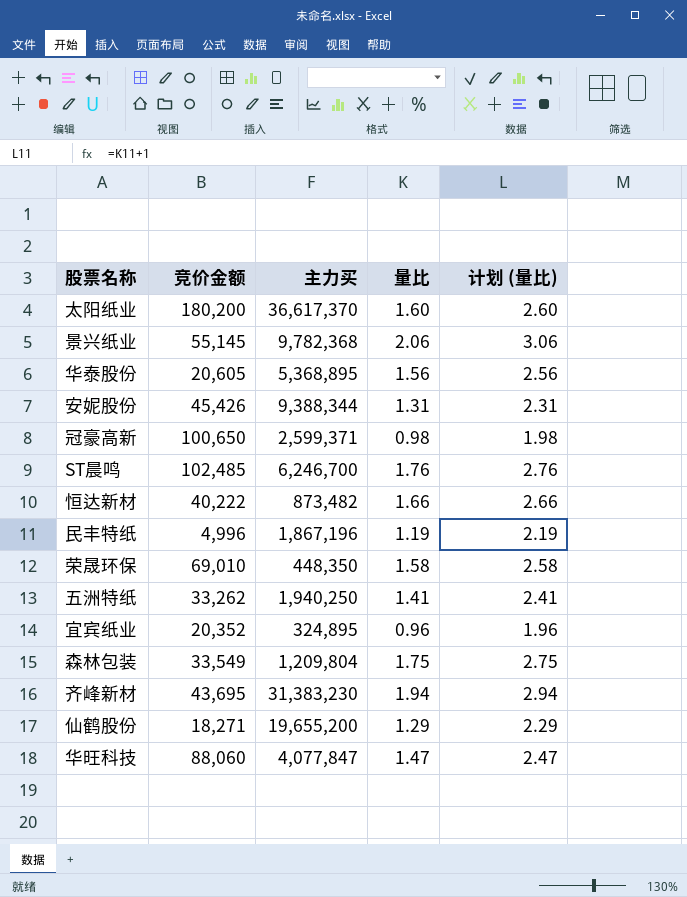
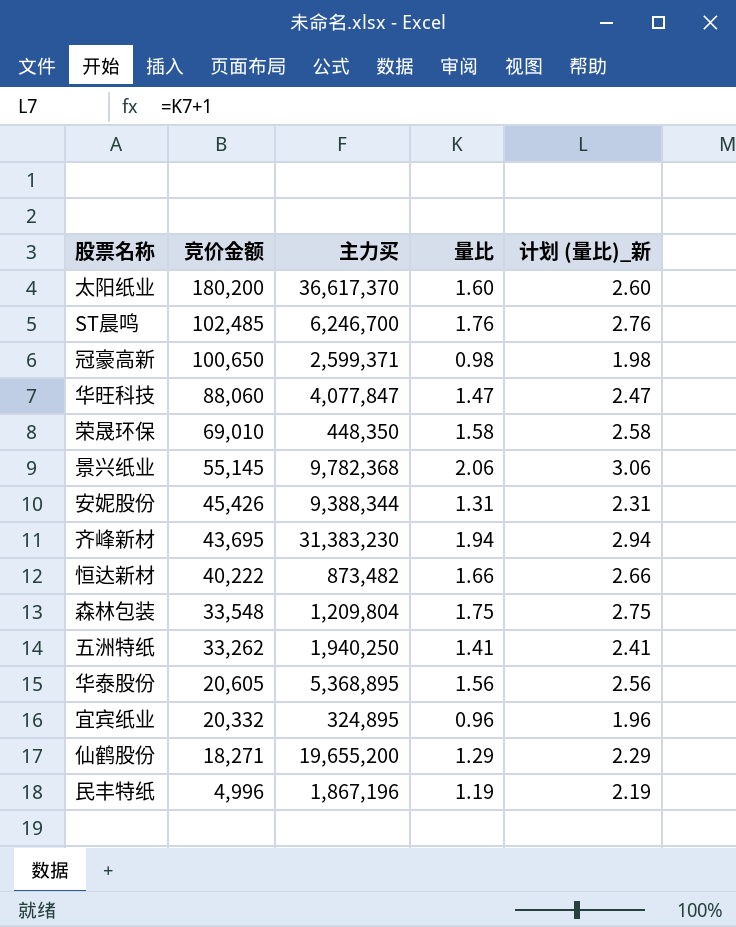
row order: none -> 竞价金额 descending
column name: 计划 (量比) -> 计划 (量比)_新
森林包装 | 竞价金额: 33,549 -> 33,548
宜宾纸业 | 竞价金额: 20,352 -> 20,332

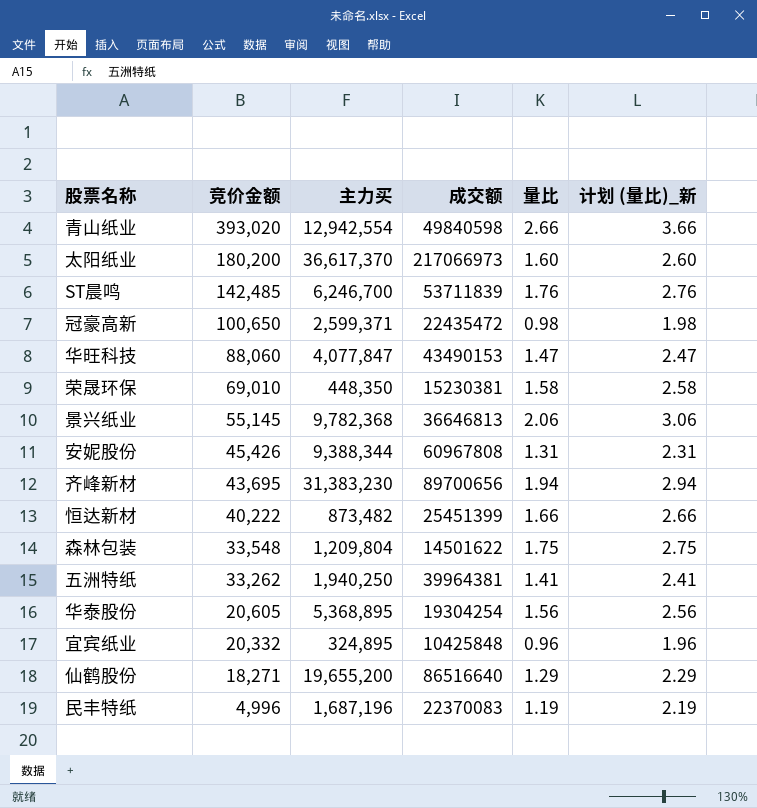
column 成交额 | position: none -> 4
row 青山纸业: none -> 393,020 | 12,942,554 | 49840598 | 2.66 | 3.66
ST晨鸣 | 竞价金额: 102,485 -> 142,485
民丰特纸 | 主力买: 1,867,196 -> 1,687,196

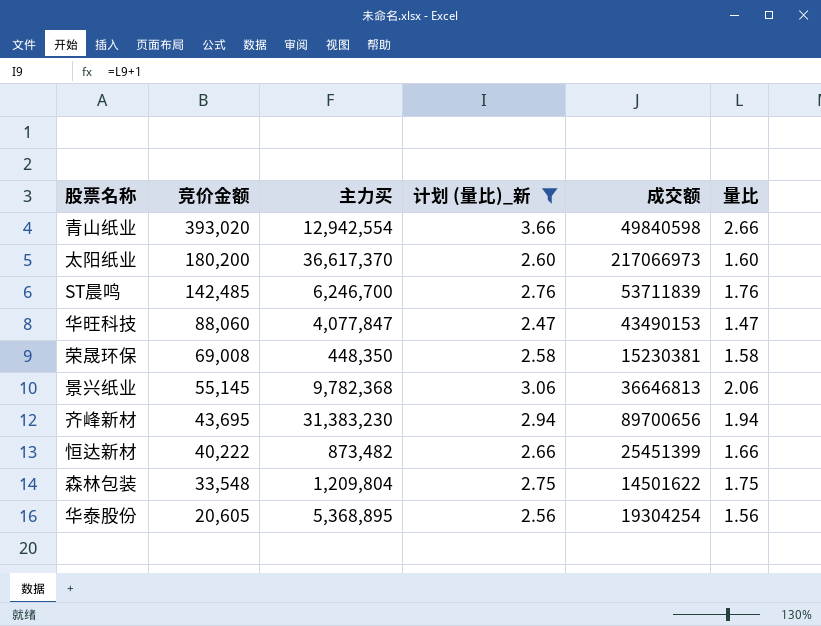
filter: none -> 计划 (量比)_新 >= 2.47
column 计划 (量比)_新 | position: 6 -> 4
荣晟环保 | 竞价金额: 69,010 -> 69,008

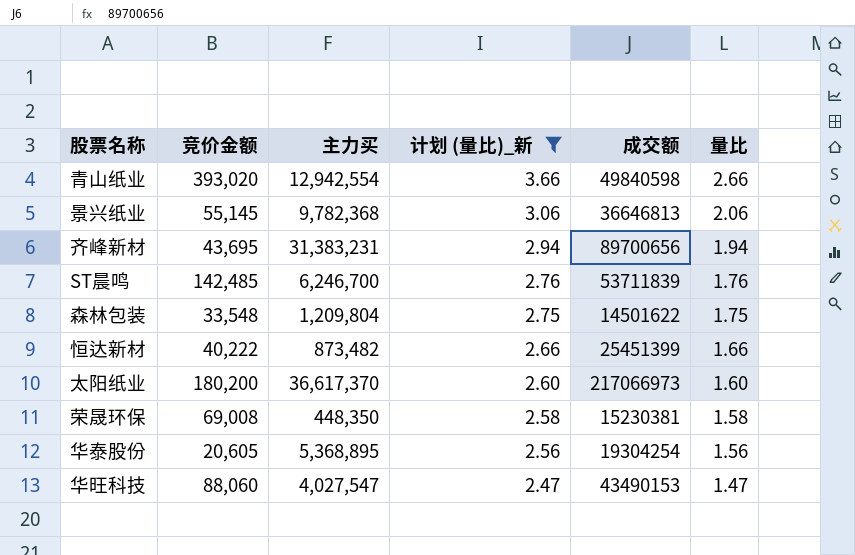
row order: 竞价金额 descending -> 计划 (量比)_新 descending
齐峰新材 | 主力买: 31,383,230 -> 31,383,231
华旺科技 | 主力买: 4,077,847 -> 4,027,547

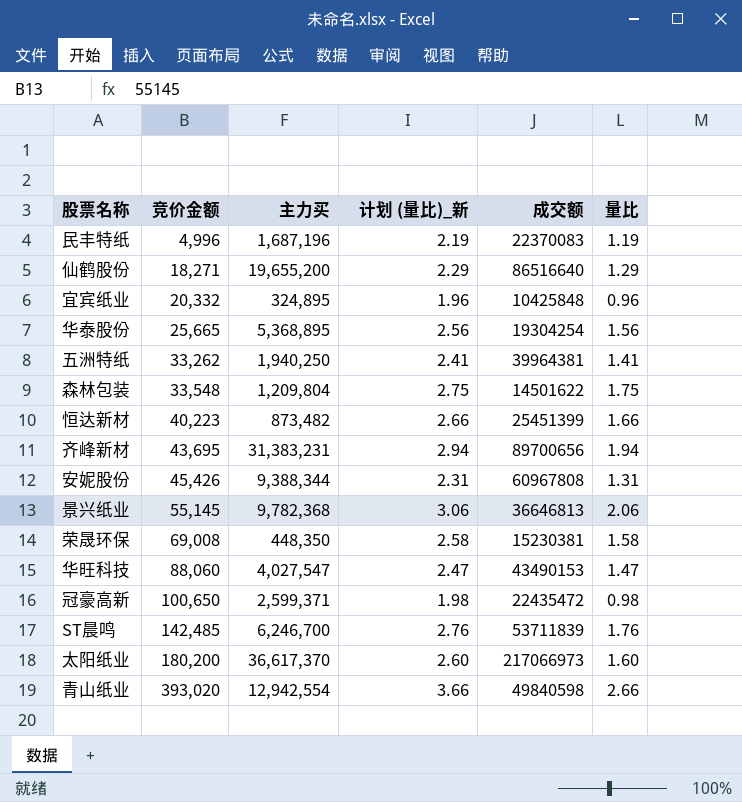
filter: 计划 (量比)_新 >= 2.47 -> none
row order: 计划 (量比)_新 descending -> 竞价金额 ascending
华泰股份 | 竞价金额: 20,605 -> 25,665
恒达新材 | 竞价金额: 40,222 -> 40,223

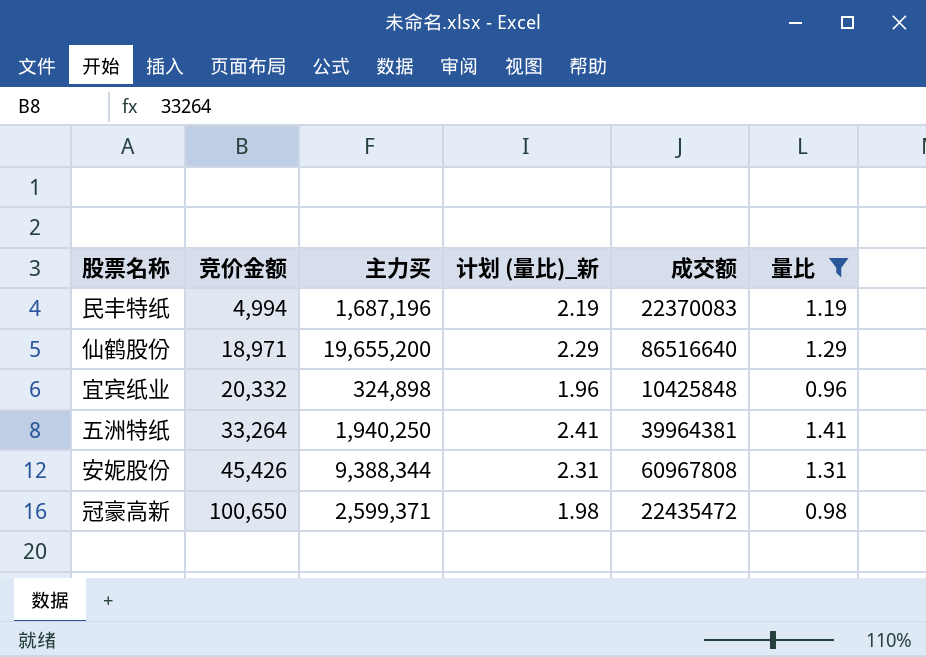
filter: none -> 量比 <= 1.41
民丰特纸 | 竞价金额: 4,996 -> 4,994
仙鹤股份 | 竞价金额: 18,271 -> 18,971
宜宾纸业 | 主力买: 324,895 -> 324,898
五洲特纸 | 竞价金额: 33,262 -> 33,264

